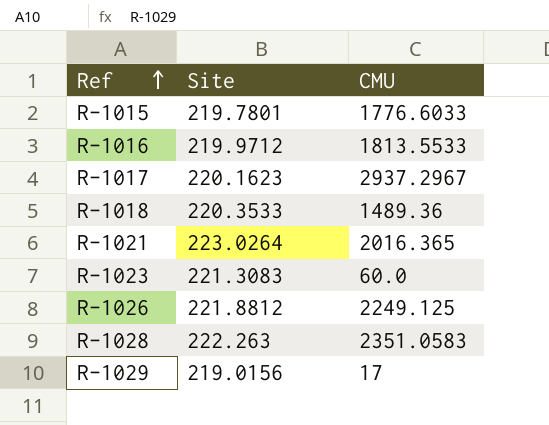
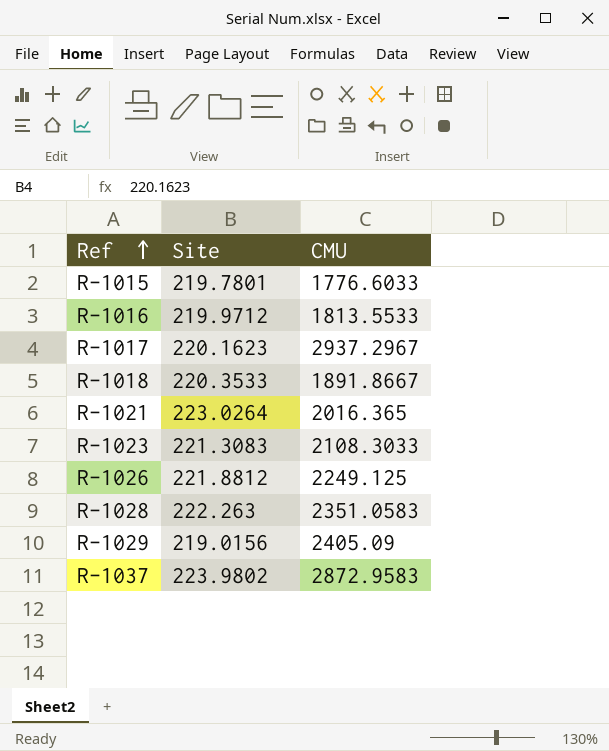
R-1018 | CMU: 1489.36 -> 1891.8667
R-1023 | CMU: 60.0 -> 2108.3033
R-1029 | CMU: 17 -> 2405.09
row R-1037: none -> 223.9802 | 2872.9583

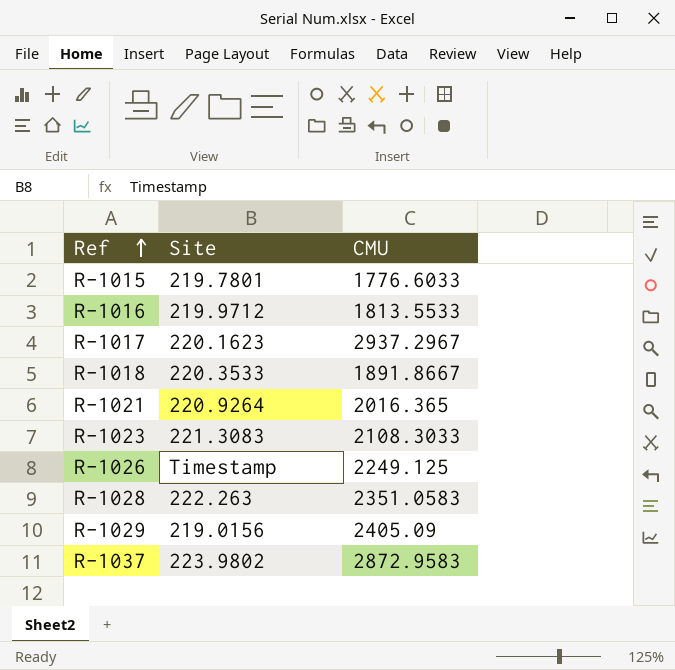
R-1021 | Site: 223.0264 -> 220.9264
R-1026 | Site: 221.8812 -> Timestamp

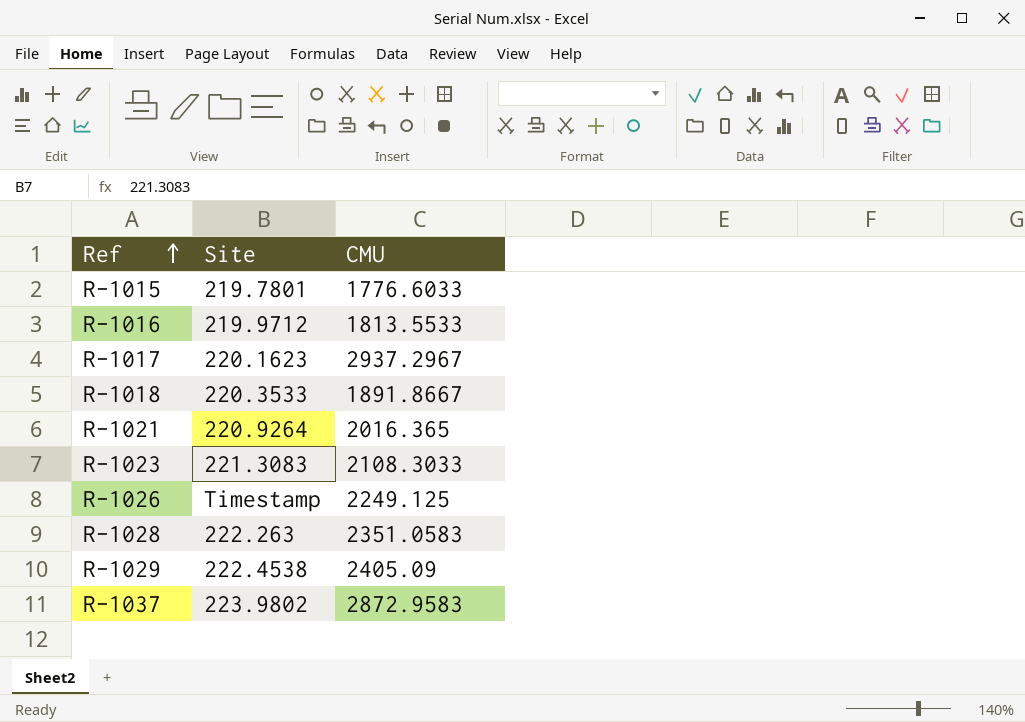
R-1029 | Site: 219.0156 -> 222.4538

